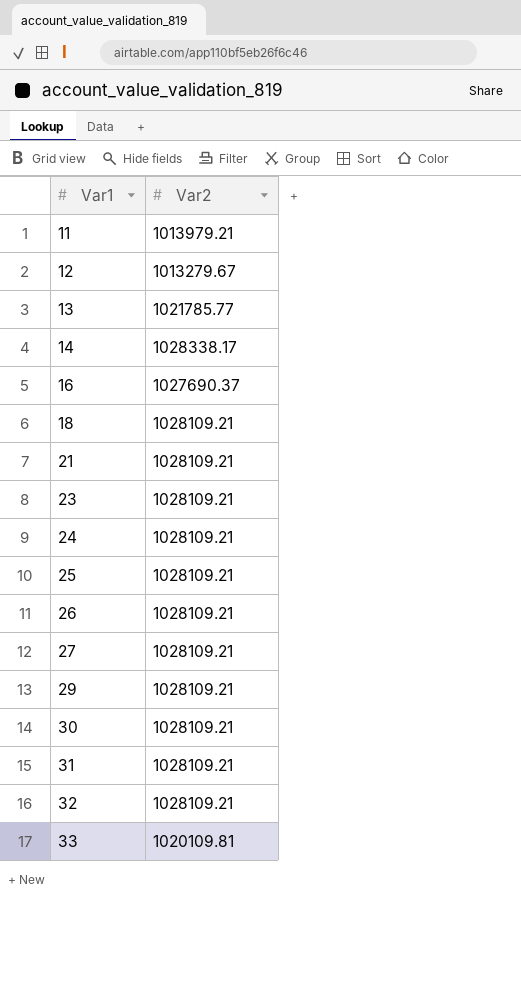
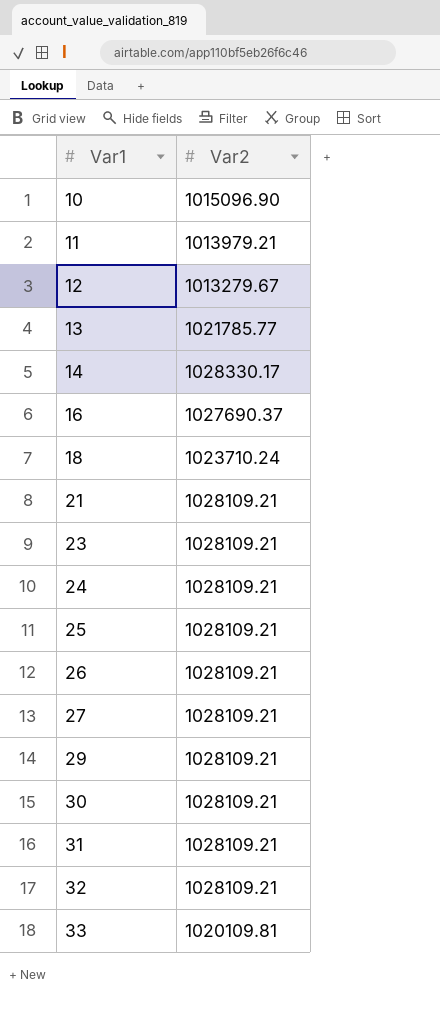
row 10: none -> 1015096.90
14 | Var2: 1028338.17 -> 1028330.17
18 | Var2: 1028109.21 -> 1023710.24

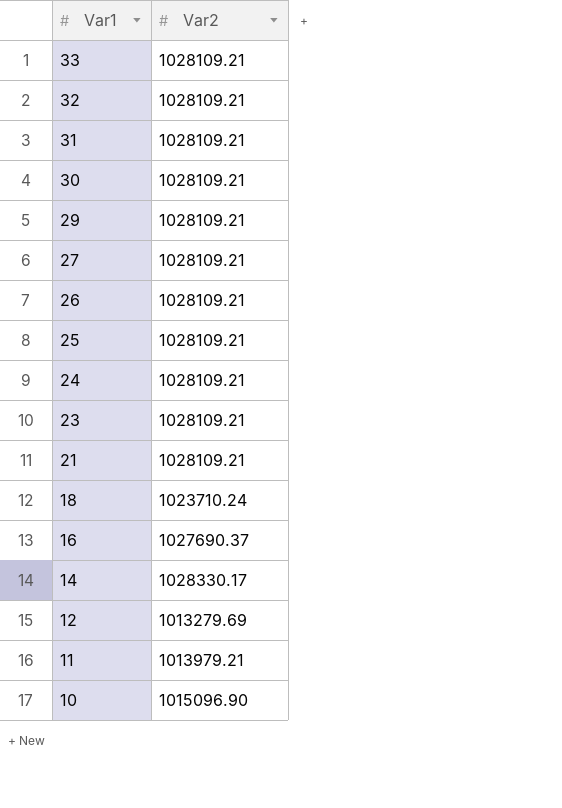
row order: Var1 ascending -> Var1 descending
row 13: 1021785.77 -> none
33 | Var2: 1020109.81 -> 1028109.21
12 | Var2: 1013279.67 -> 1013279.69

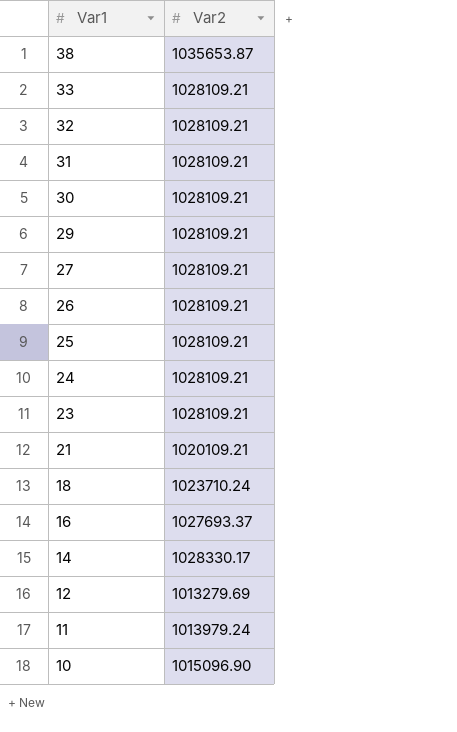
row 38: none -> 1035653.87
21 | Var2: 1028109.21 -> 1020109.21
16 | Var2: 1027690.37 -> 1027693.37
11 | Var2: 1013979.21 -> 1013979.24

